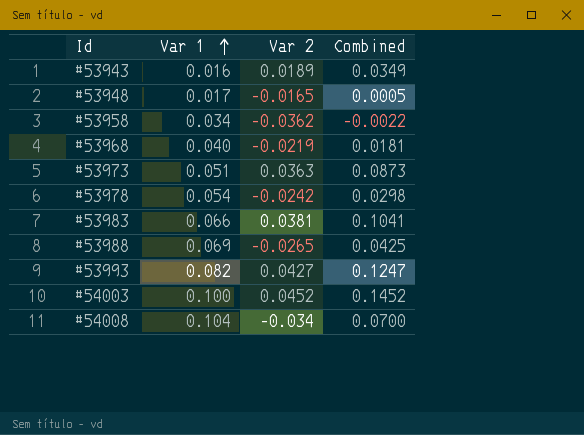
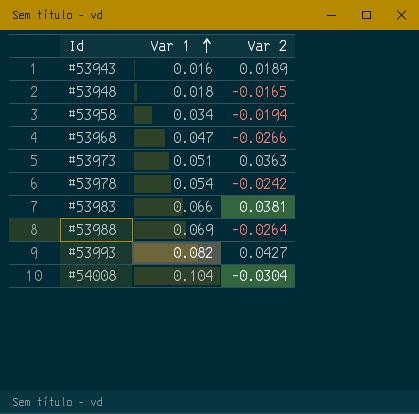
column Combined | formula: [Var 1] + [Var 2] -> none
row #54003: 0.100 | 0.0452 | 0.1452 -> none
#53948 | Var 1: 0.017 -> 0.018
#53958 | Var 2: -0.0362 -> -0.0194
#53968 | Var 1: 0.040 -> 0.047
#53968 | Var 2: -0.0219 -> -0.0266
#53988 | Var 2: -0.0265 -> -0.0264
#54008 | Var 2: -0.034 -> -0.0304

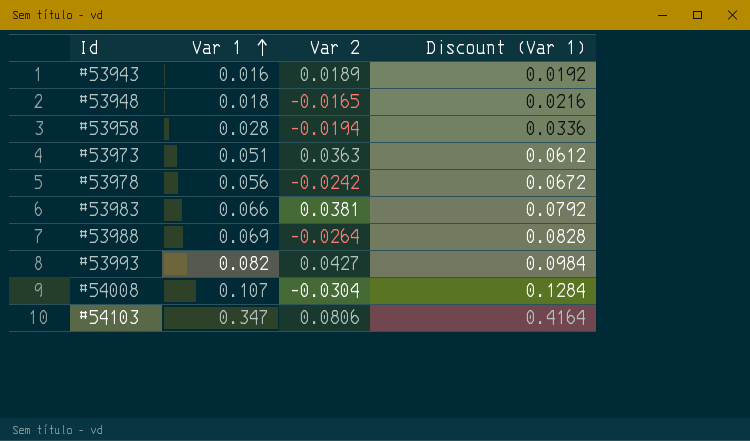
column Discount (Var 1) | formula: none -> [Var 1] * 1.2
row #53968: 0.047 | -0.0266 -> none
#53958 | Var 1: 0.034 -> 0.028
#53978 | Var 1: 0.054 -> 0.056
#54008 | Var 1: 0.104 -> 0.107
row #54103: none -> 0.347 | 0.0806 | 0.4164

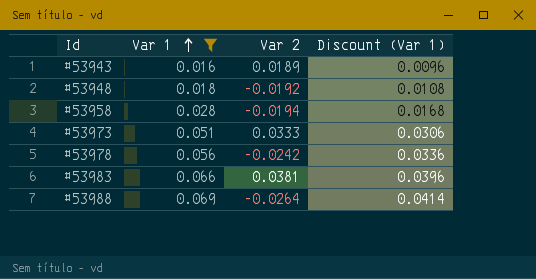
filter: none -> Var 1 <= 0.069
column Discount (Var 1) | formula: [Var 1] * 1.2 -> [Var 1] * 0.6
#53948 | Var 2: -0.0165 -> -0.0192
#53973 | Var 2: 0.0363 -> 0.0333

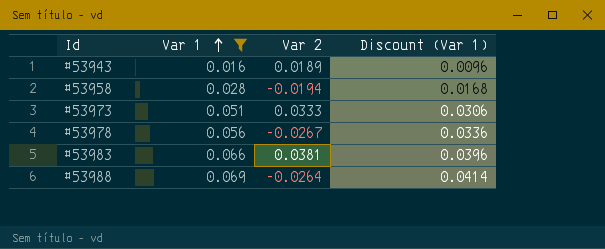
row #53948: 0.018 | -0.0192 | 0.0108 -> none
#53978 | Var 2: -0.0242 -> -0.0267

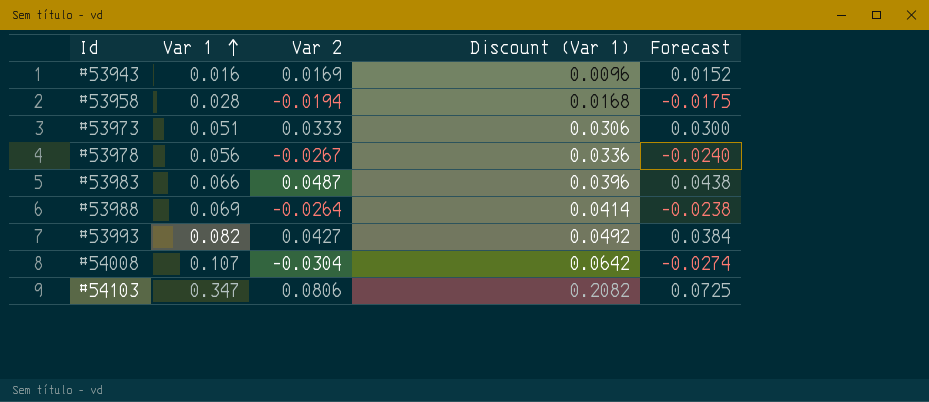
filter: Var 1 <= 0.069 -> none
column Forecast | formula: none -> [Var 2] * 0.9
#53943 | Var 2: 0.0189 -> 0.0169
#53983 | Var 2: 0.0381 -> 0.0487

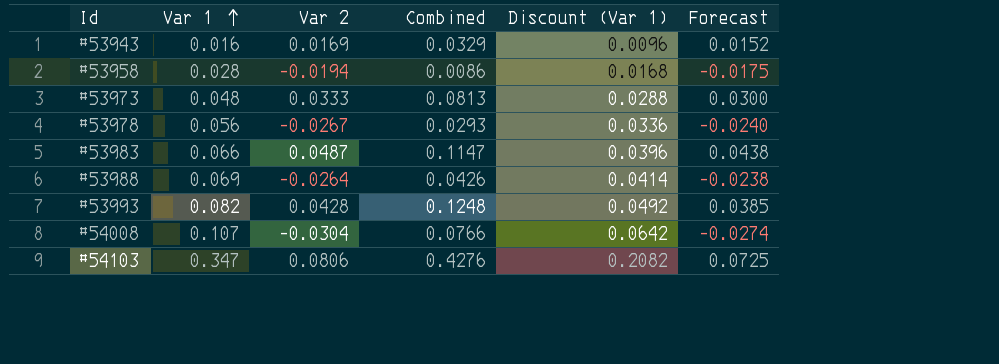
column Combined | formula: none -> [Var 1] + [Var 2]
#53973 | Var 1: 0.051 -> 0.048
#53973 | Discount (Var 1): 0.0306 -> 0.0288
#53993 | Var 2: 0.0427 -> 0.0428
#53993 | Forecast: 0.0384 -> 0.0385

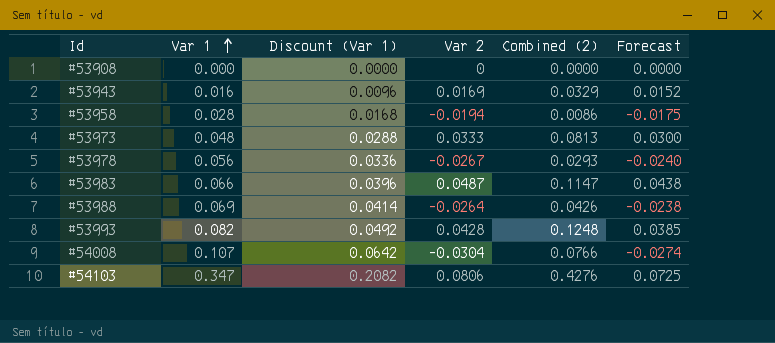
column Discount (Var 1) | position: 5 -> 3
column name: Combined -> Combined (2)
row #53908: none -> 0.000 | 0.0000 | 0 | 0.0000 | 0.0000

